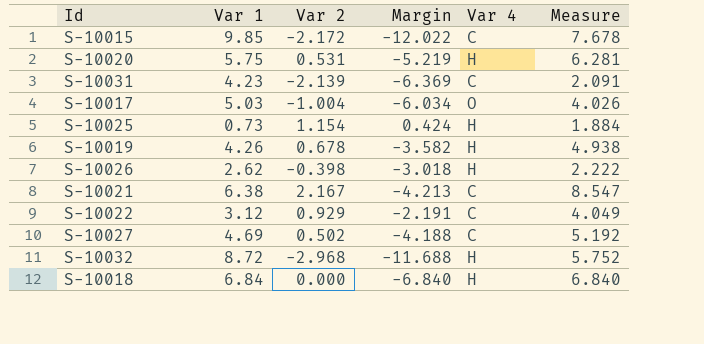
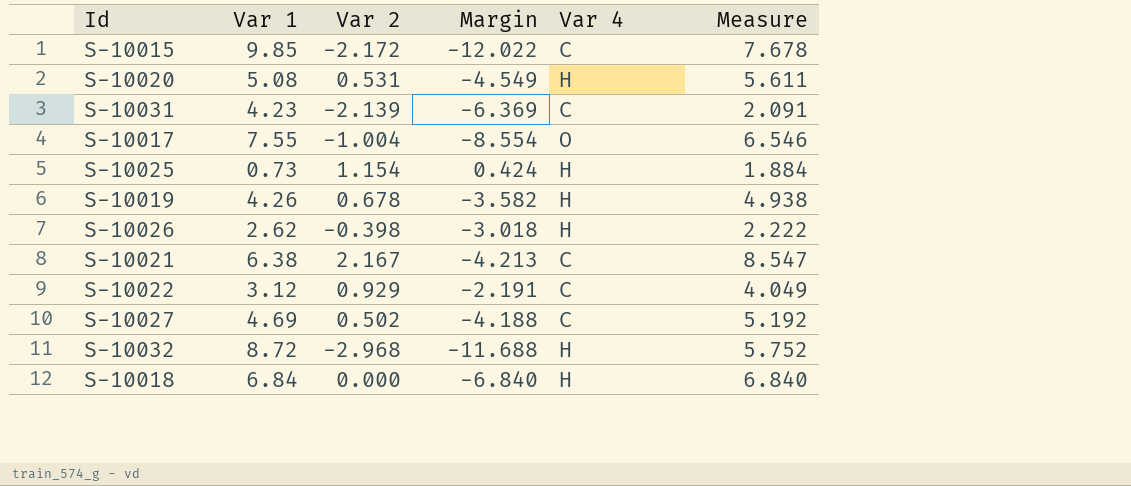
S-10020 | Var 1: 5.75 -> 5.08
S-10020 | Margin: -5.219 -> -4.549
S-10020 | Measure: 6.281 -> 5.611
S-10017 | Var 1: 5.03 -> 7.55
S-10017 | Margin: -6.034 -> -8.554
S-10017 | Measure: 4.026 -> 6.546

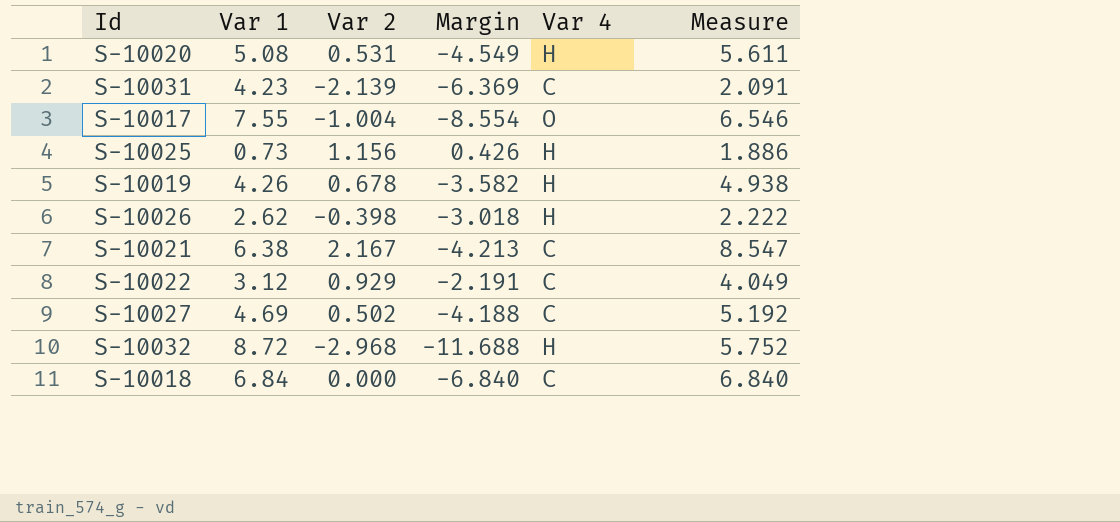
row S-10015: 9.85 | -2.172 | -12.022 | C | 7.678 -> none
S-10025 | Var 2: 1.154 -> 1.156
S-10025 | Margin: 0.424 -> 0.426
S-10025 | Measure: 1.884 -> 1.886
S-10018 | Var 4: H -> C

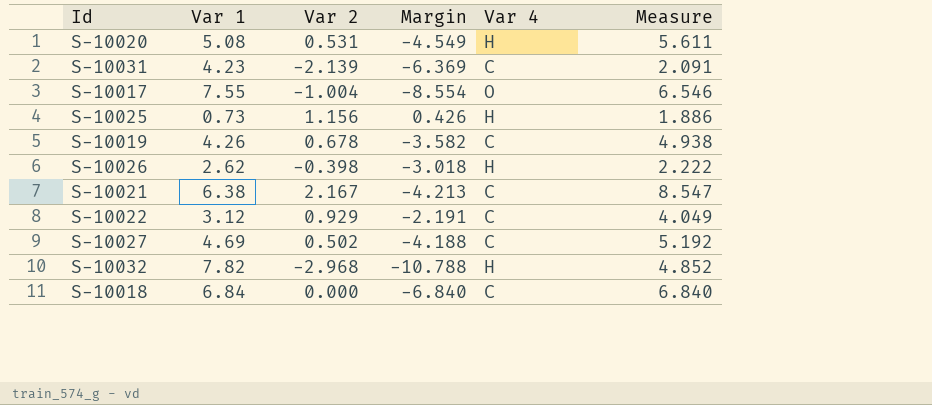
S-10019 | Var 4: H -> C
S-10032 | Var 1: 8.72 -> 7.82
S-10032 | Margin: -11.688 -> -10.788
S-10032 | Measure: 5.752 -> 4.852

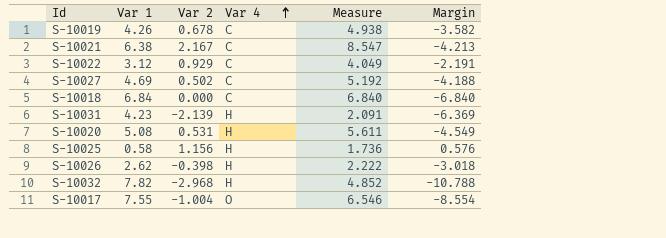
row order: none -> Var 4 ascending
column Margin | position: 4 -> 6
S-10031 | Var 4: C -> H
S-10025 | Var 1: 0.73 -> 0.58
S-10025 | Measure: 1.886 -> 1.736
S-10025 | Margin: 0.426 -> 0.576

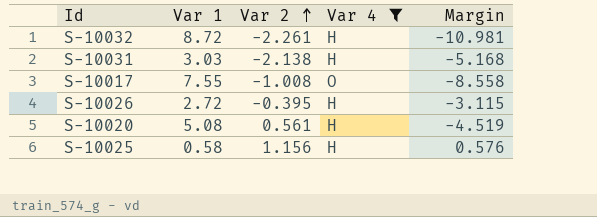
filter: none -> Var 4 != C
row order: Var 4 ascending -> Var 2 ascending
column Measure | formula: [Var 1] + [Var 2] -> none
S-10032 | Var 1: 7.82 -> 8.72
S-10032 | Var 2: -2.968 -> -2.261
S-10032 | Margin: -10.788 -> -10.981
S-10031 | Var 1: 4.23 -> 3.03
S-10031 | Var 2: -2.139 -> -2.138
S-10031 | Margin: -6.369 -> -5.168
S-10017 | Var 2: -1.004 -> -1.008
S-10017 | Margin: -8.554 -> -8.558
S-10026 | Var 1: 2.62 -> 2.72
S-10026 | Var 2: -0.398 -> -0.395
S-10026 | Margin: -3.018 -> -3.115
S-10020 | Var 2: 0.531 -> 0.561
S-10020 | Margin: -4.549 -> -4.519

